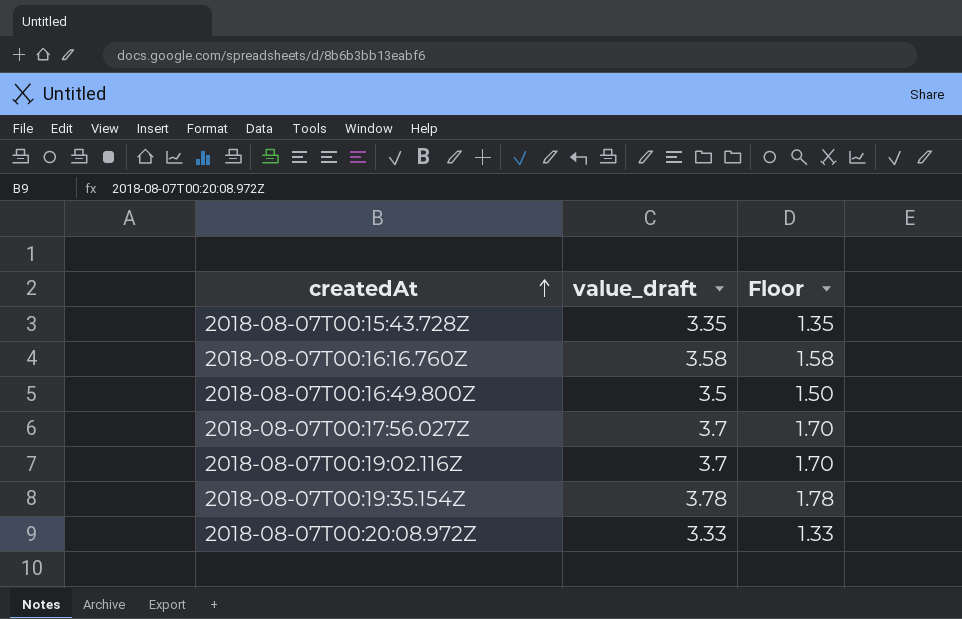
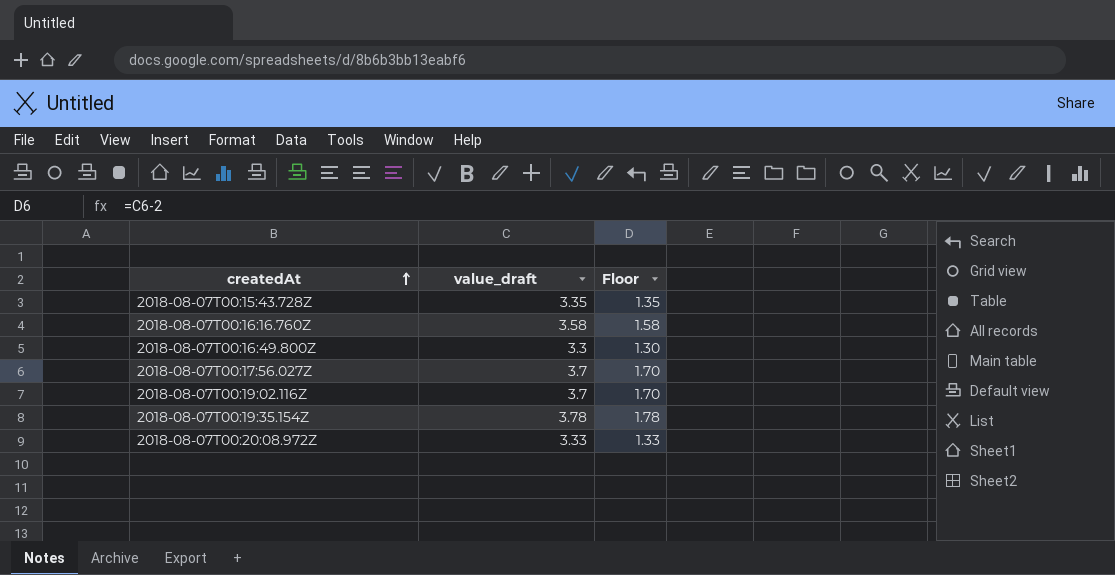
2018-08-07T00:16:49.800Z | value_draft: 3.5 -> 3.3
2018-08-07T00:16:49.800Z | Floor: 1.50 -> 1.30

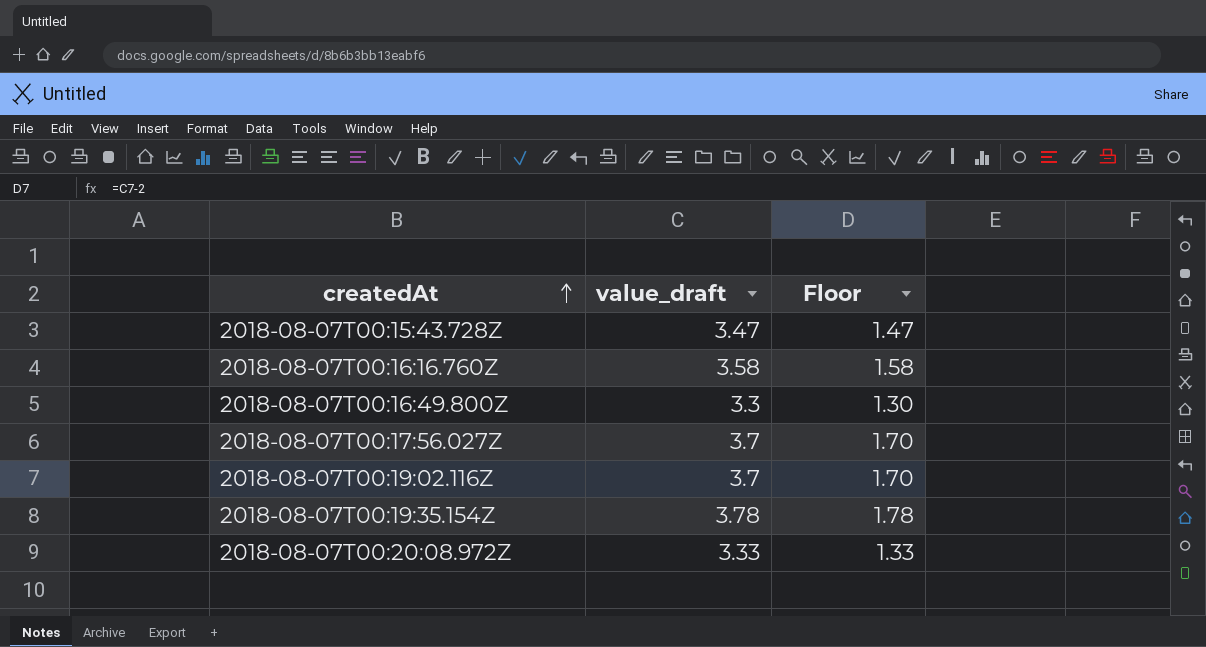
2018-08-07T00:15:43.728Z | value_draft: 3.35 -> 3.47
2018-08-07T00:15:43.728Z | Floor: 1.35 -> 1.47

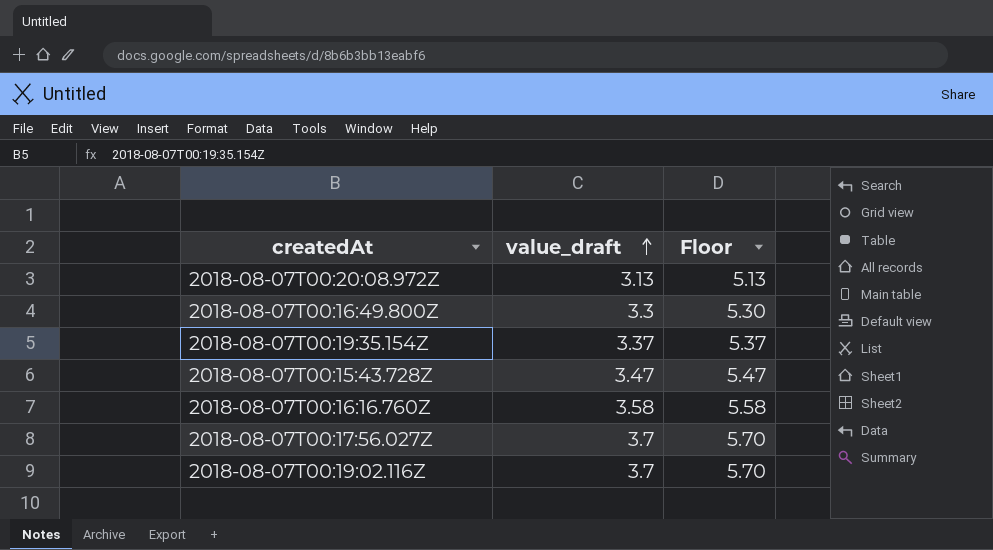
row order: createdAt ascending -> value_draft ascending
column Floor | formula: [value_draft] - 2 -> [value_draft] + 2
2018-08-07T00:20:08.972Z | value_draft: 3.33 -> 3.13
2018-08-07T00:19:35.154Z | value_draft: 3.78 -> 3.37

